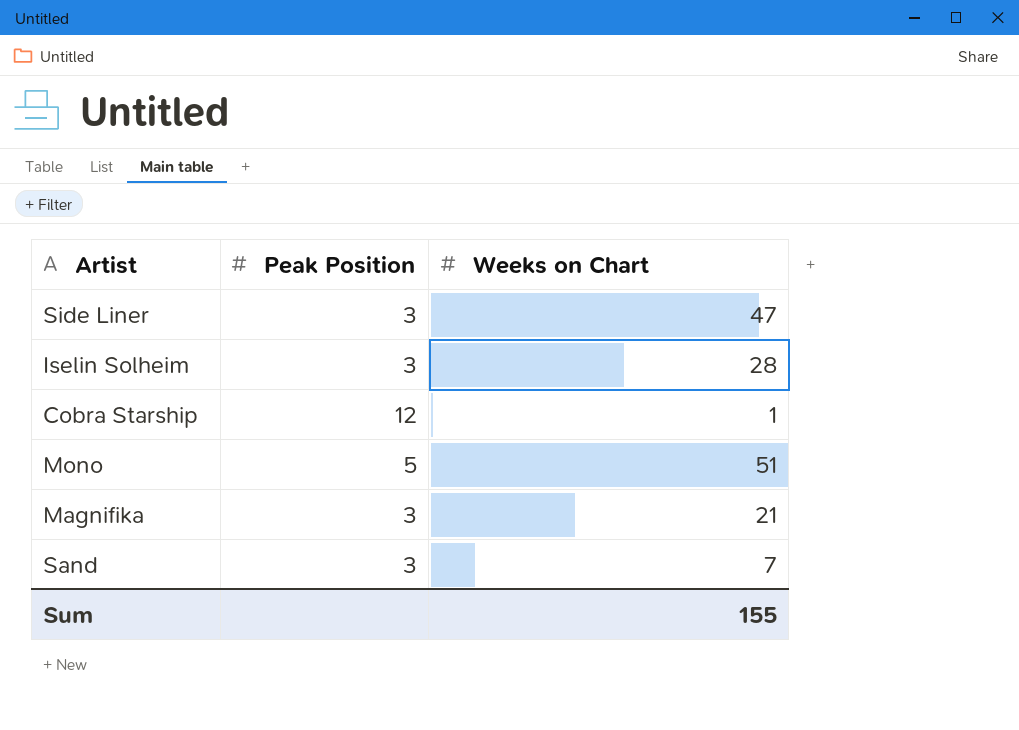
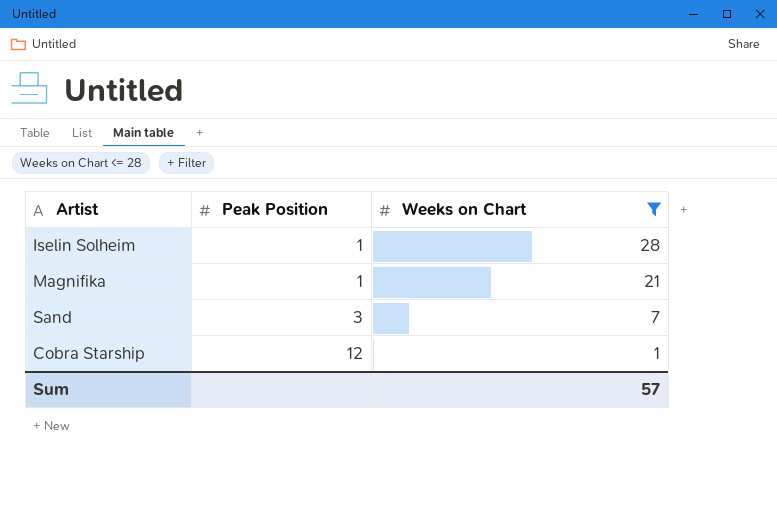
filter: none -> Weeks on Chart <= 28
row order: none -> Peak Position ascending
Iselin Solheim | Peak Position: 3 -> 1
Magnifika | Peak Position: 3 -> 1
Sum | Weeks on Chart: 155 -> 57

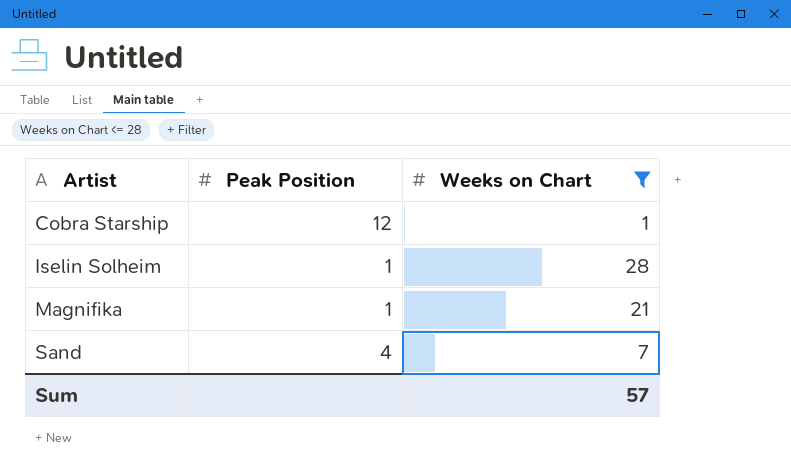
row order: Peak Position ascending -> Artist ascending
Sand | Peak Position: 3 -> 4

